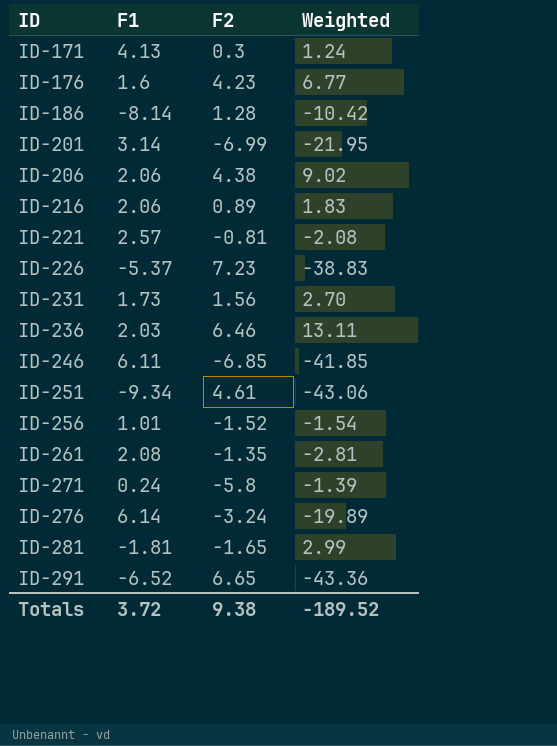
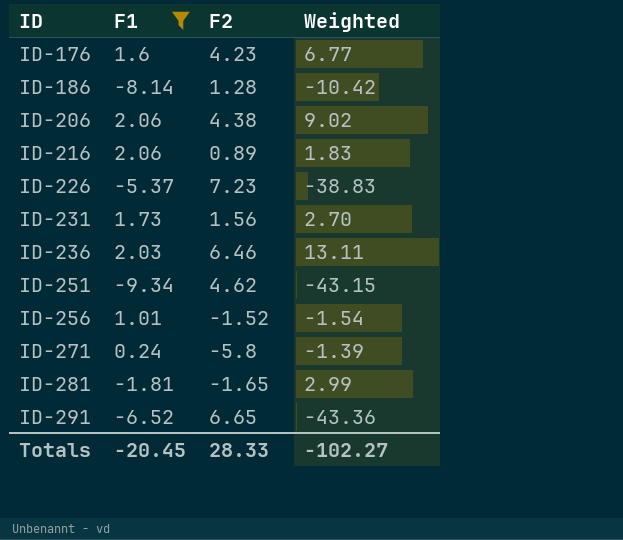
filter: none -> F1 <= 2.06
ID-251 | F2: 4.61 -> 4.62
ID-251 | Weighted: -43.06 -> -43.15
Totals | F1: 3.72 -> -20.45
Totals | F2: 9.38 -> 28.33
Totals | Weighted: -189.52 -> -102.27

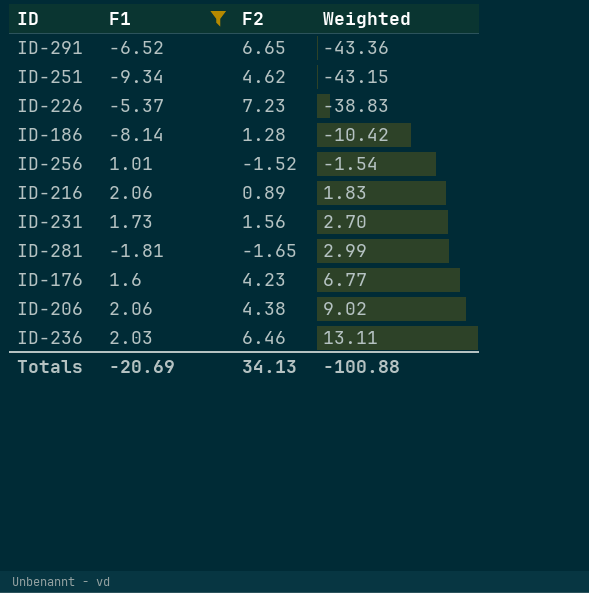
row order: ID ascending -> Weighted ascending
row ID-271: 0.24 | -5.8 | -1.39 -> none
Totals | F1: -20.45 -> -20.69
Totals | F2: 28.33 -> 34.13
Totals | Weighted: -102.27 -> -100.88

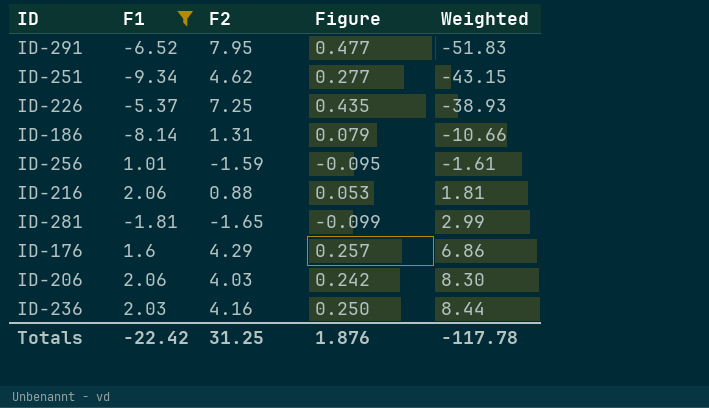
column Figure | formula: none -> [F2] * 0.06
row ID-231: 1.73 | 1.56 | 2.70 -> none
ID-291 | F2: 6.65 -> 7.95
ID-291 | Weighted: -43.36 -> -51.83
ID-226 | F2: 7.23 -> 7.25
ID-226 | Weighted: -38.83 -> -38.93
ID-186 | F2: 1.28 -> 1.31
ID-186 | Weighted: -10.42 -> -10.66
ID-256 | F2: -1.52 -> -1.59
ID-256 | Weighted: -1.54 -> -1.61
ID-216 | F2: 0.89 -> 0.88
ID-216 | Weighted: 1.83 -> 1.81
ID-176 | F2: 4.23 -> 4.29
ID-176 | Weighted: 6.77 -> 6.86
ID-206 | F2: 4.38 -> 4.03
ID-206 | Weighted: 9.02 -> 8.30
ID-236 | F2: 6.46 -> 4.16
ID-236 | Weighted: 13.11 -> 8.44
Totals | F1: -20.69 -> -22.42
Totals | F2: 34.13 -> 31.25
Totals | Weighted: -100.88 -> -117.78

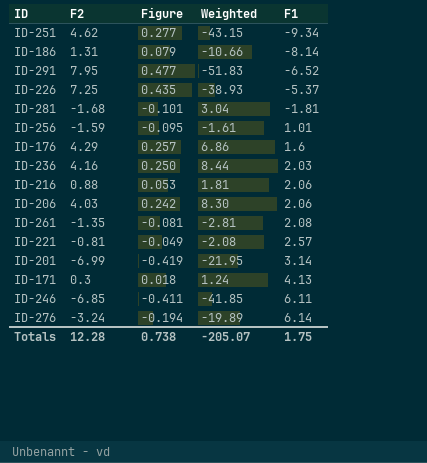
filter: F1 <= 2.06 -> none
row order: Weighted ascending -> F1 ascending
column F1 | position: 2 -> 5
ID-281 | F2: -1.65 -> -1.68
ID-281 | Figure: -0.099 -> -0.101
ID-281 | Weighted: 2.99 -> 3.04
Totals | F2: 31.25 -> 12.28
Totals | Figure: 1.876 -> 0.738
Totals | Weighted: -117.78 -> -205.07
Totals | F1: -22.42 -> 1.75

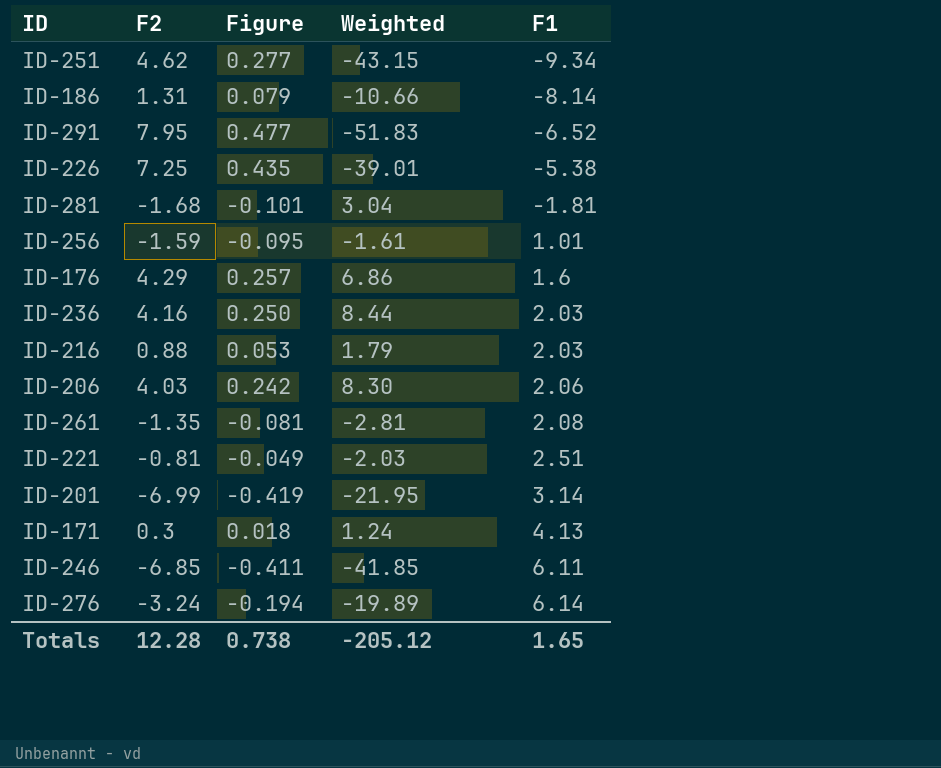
ID-226 | Weighted: -38.93 -> -39.01
ID-226 | F1: -5.37 -> -5.38
ID-216 | Weighted: 1.81 -> 1.79
ID-216 | F1: 2.06 -> 2.03
ID-221 | Weighted: -2.08 -> -2.03
ID-221 | F1: 2.57 -> 2.51
Totals | Weighted: -205.07 -> -205.12
Totals | F1: 1.75 -> 1.65

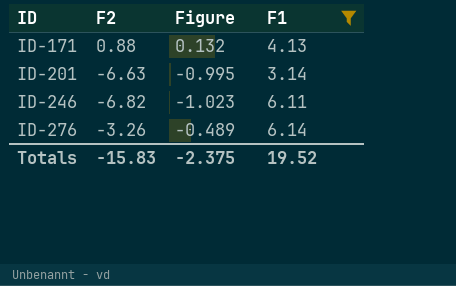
filter: none -> F1 >= 3.14
row order: F1 ascending -> ID ascending
column Weighted | formula: [F2] * [F1] -> none
column Figure | formula: [F2] * 0.06 -> [F2] * 0.15
ID-171 | F2: 0.3 -> 0.88
ID-201 | F2: -6.99 -> -6.63
ID-246 | F2: -6.85 -> -6.82
ID-276 | F2: -3.24 -> -3.26
Totals | F2: 12.28 -> -15.83
Totals | Figure: 0.738 -> -2.375
Totals | F1: 1.65 -> 19.52

